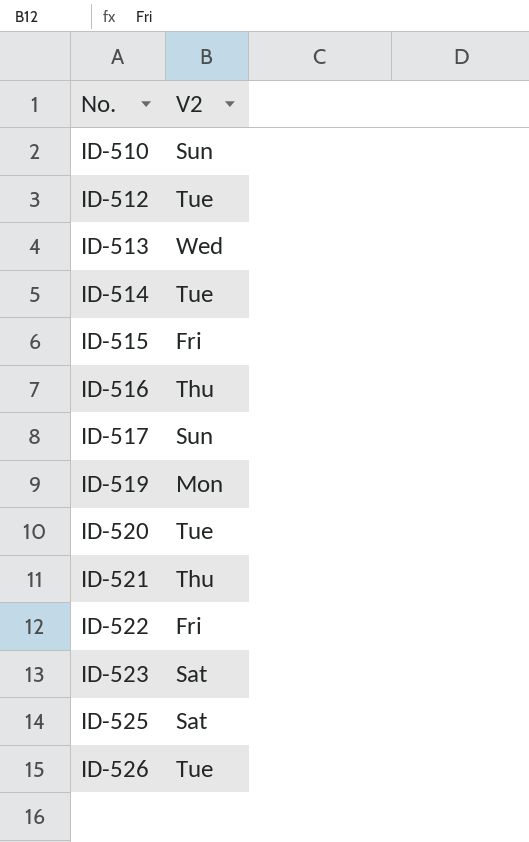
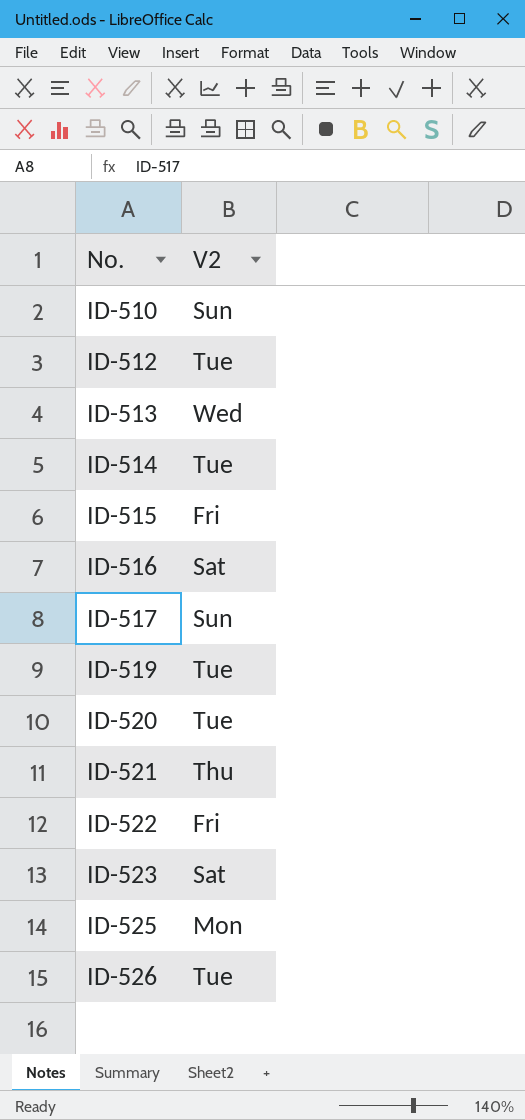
ID-516 | V2: Thu -> Sat
ID-519 | V2: Mon -> Tue
ID-525 | V2: Sat -> Mon

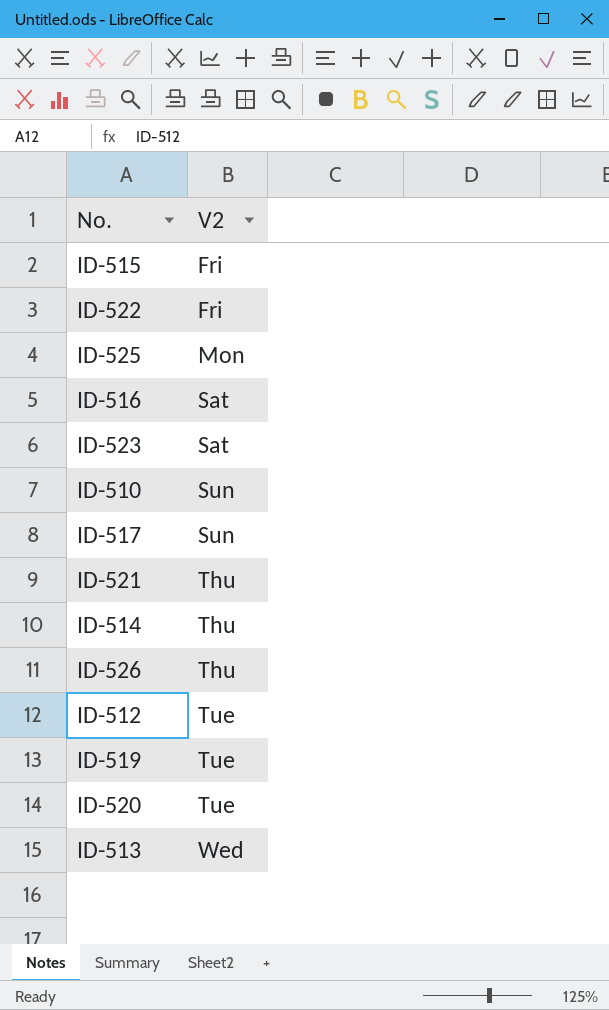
row order: No. ascending -> V2 ascending
ID-514 | V2: Tue -> Thu
ID-526 | V2: Tue -> Thu

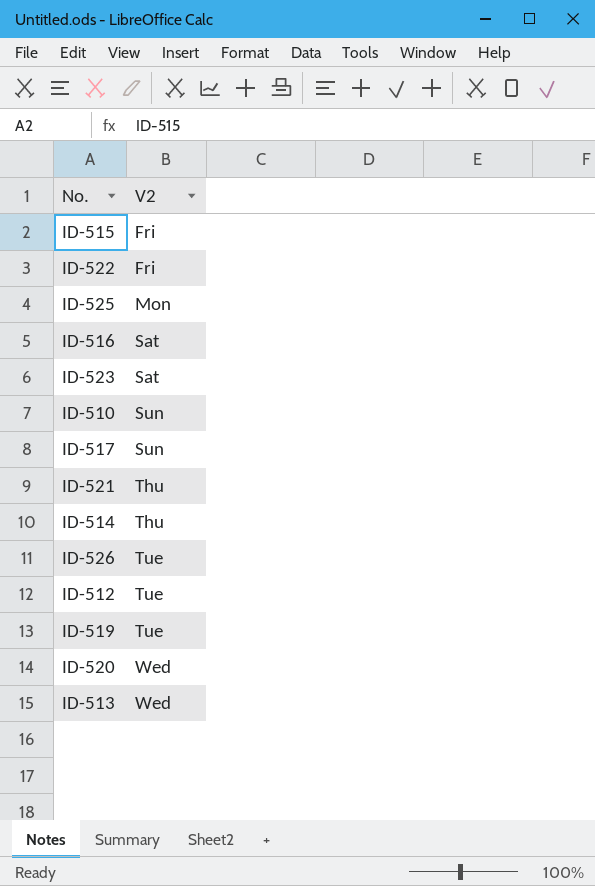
ID-526 | V2: Thu -> Tue
ID-520 | V2: Tue -> Wed

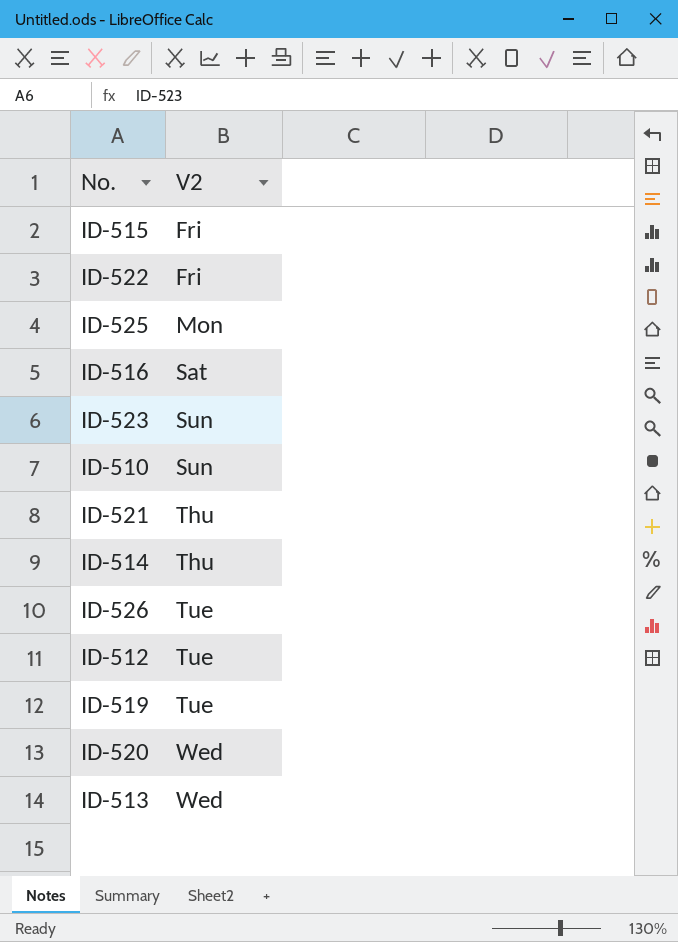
row ID-517: Sun -> none
ID-523 | V2: Sat -> Sun

